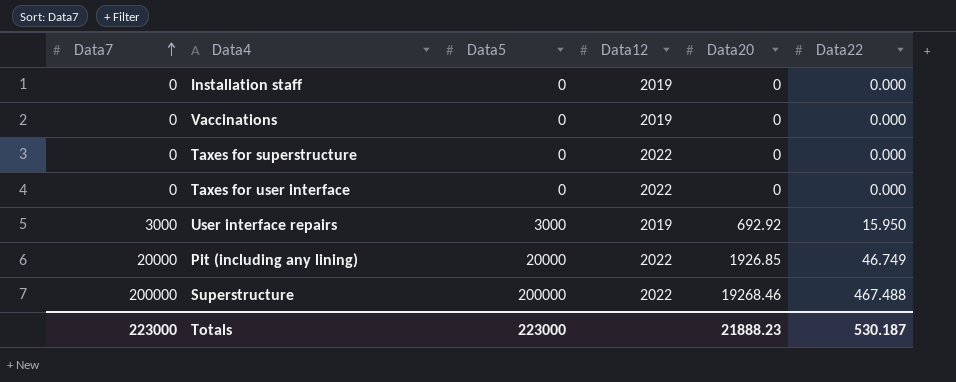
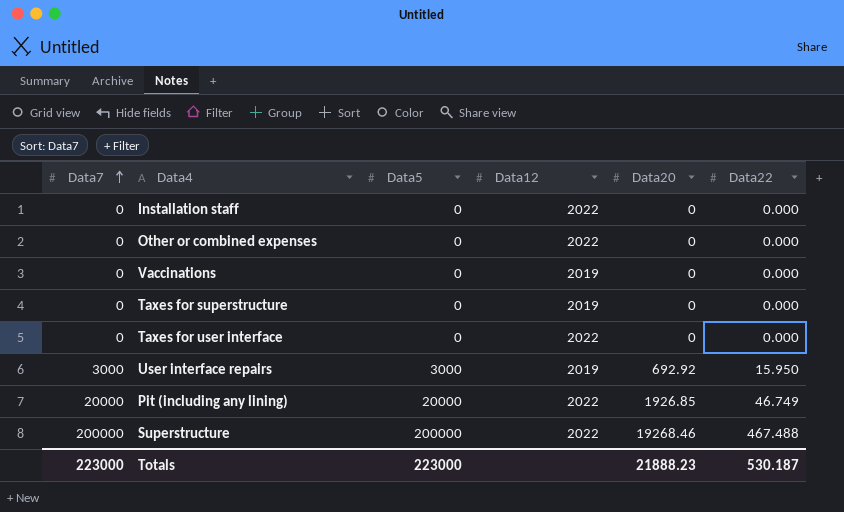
Installation staff | Data12: 2019 -> 2022
row Other or combined expenses: none -> 0 | 0 | 2022 | 0 | 0.000
Taxes for superstructure | Data12: 2022 -> 2019

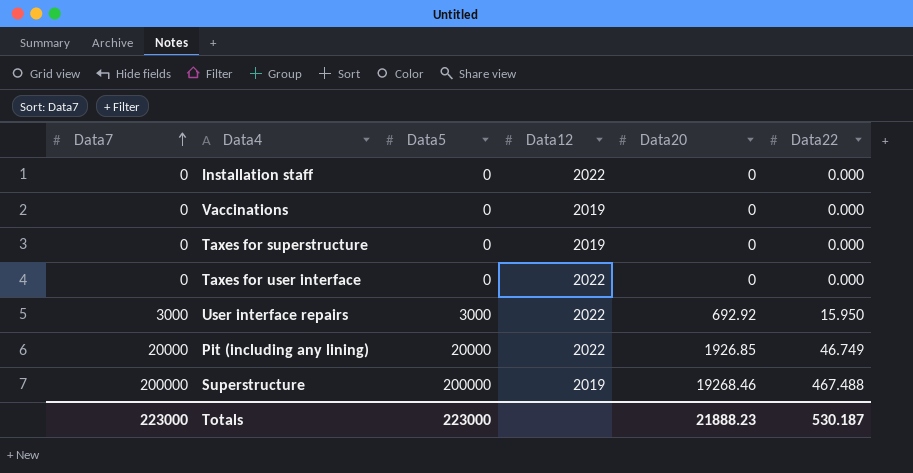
row Other or combined expenses: 0 | 0 | 2022 | 0 | 0.000 -> none
User interface repairs | Data12: 2019 -> 2022
Superstructure | Data12: 2022 -> 2019

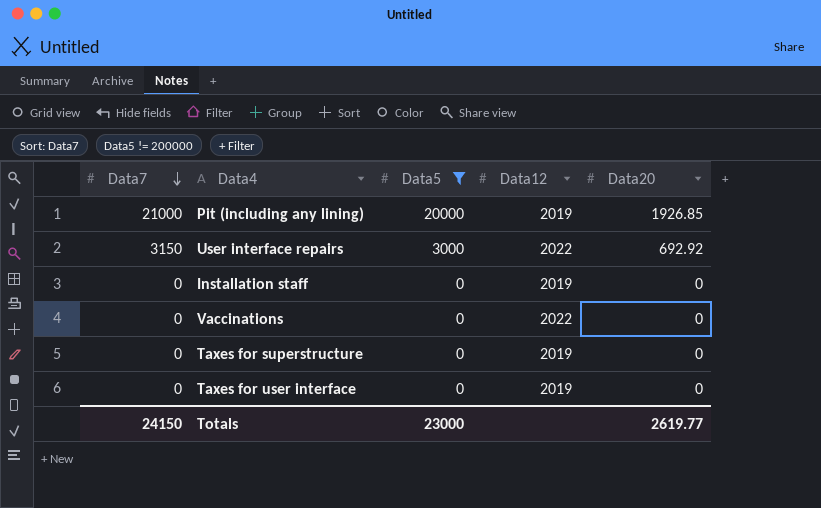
filter: none -> Data5 != 200000
row order: Data7 ascending -> Data7 descending
column Data22 | position: 6 -> none
Pit (including any lining) | Data7: 20000 -> 21000
Pit (including any lining) | Data12: 2022 -> 2019
User interface repairs | Data7: 3000 -> 3150
Installation staff | Data12: 2022 -> 2019
Vaccinations | Data12: 2019 -> 2022
Taxes for user interface | Data12: 2022 -> 2019
Totals | Data7: 223000 -> 24150
Totals | Data5: 223000 -> 23000
Totals | Data20: 21888.23 -> 2619.77

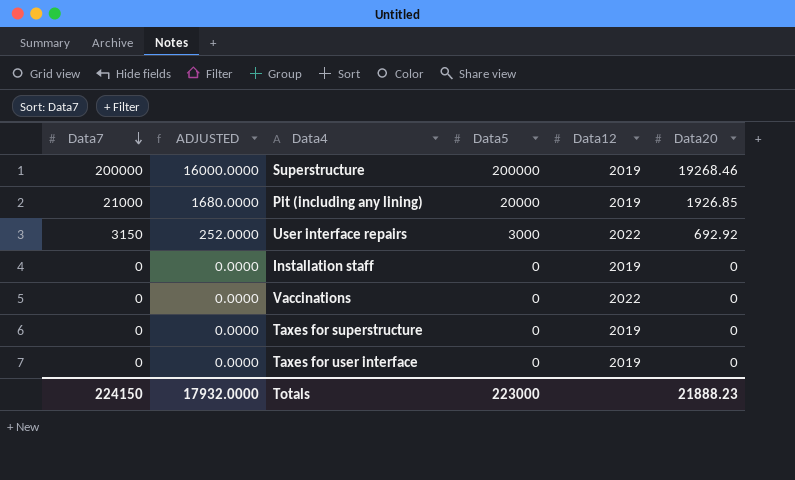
filter: Data5 != 200000 -> none
column ADJUSTED | formula: none -> [Data7] * 0.08
Totals | Data7: 24150 -> 224150
Totals | Data5: 23000 -> 223000
Totals | Data20: 2619.77 -> 21888.23

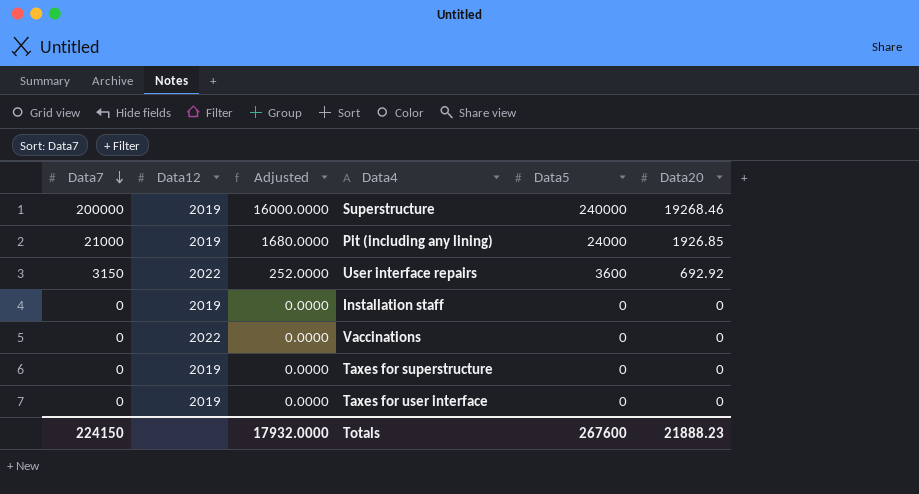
column Data12 | position: 5 -> 2
column name: ADJUSTED -> Adjusted
Superstructure | Data5: 200000 -> 240000
Pit (including any lining) | Data5: 20000 -> 24000
User interface repairs | Data5: 3000 -> 3600
Totals | Data5: 223000 -> 267600

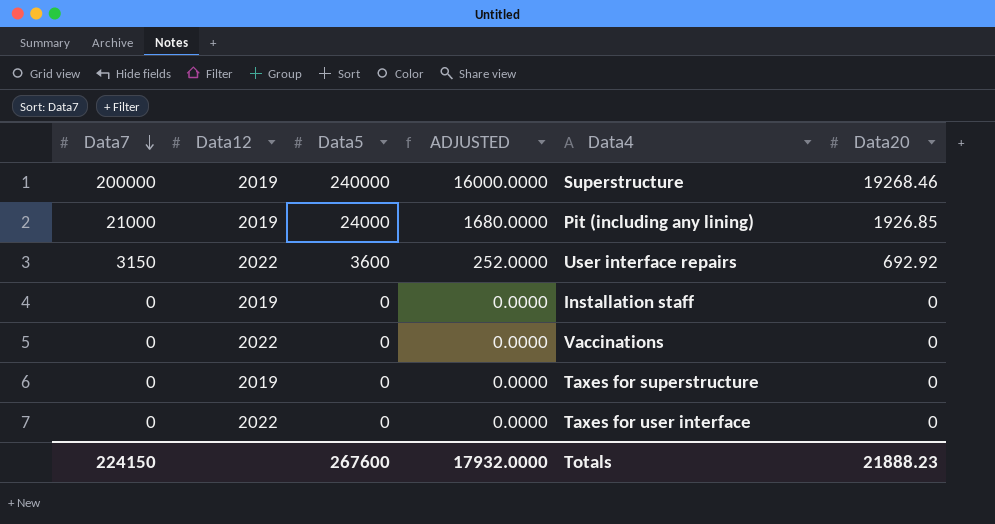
column Data5 | position: 5 -> 3
column name: Adjusted -> ADJUSTED
Taxes for user interface | Data12: 2019 -> 2022

